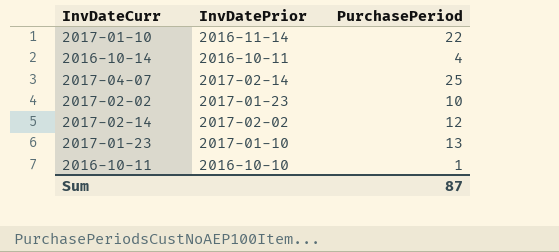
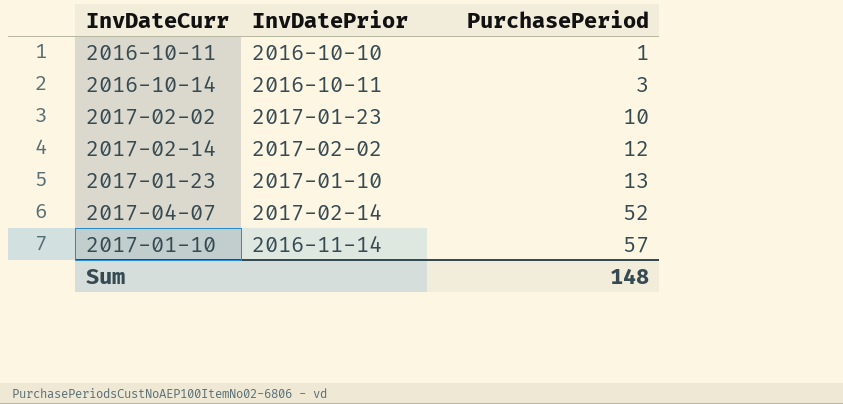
row order: none -> PurchasePeriod ascending
2016-10-14 | PurchasePeriod: 4 -> 3
2017-04-07 | PurchasePeriod: 25 -> 52
2017-01-10 | PurchasePeriod: 22 -> 57
Sum | PurchasePeriod: 87 -> 148

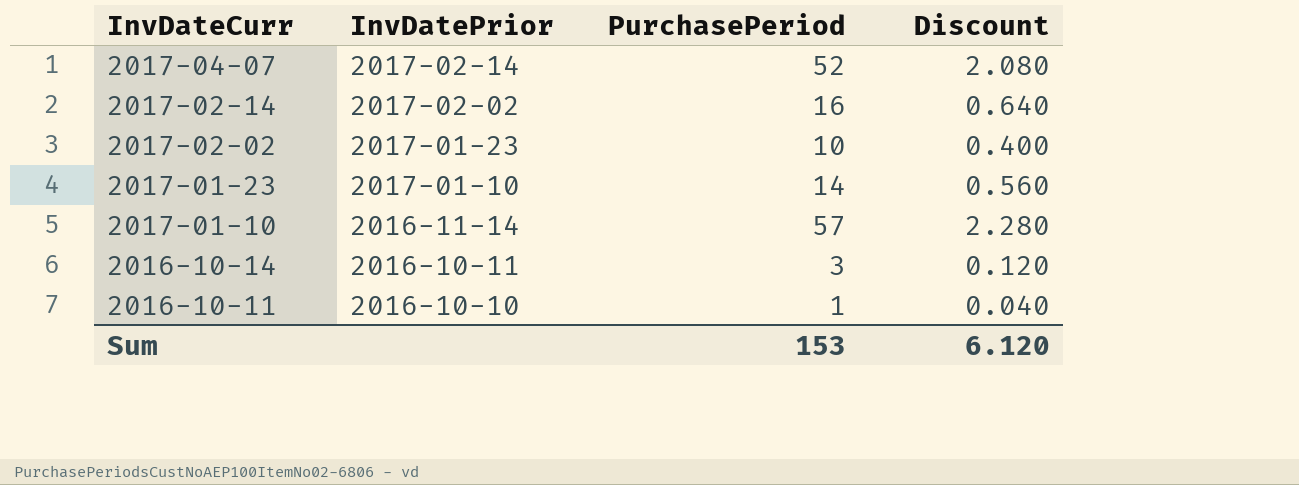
row order: PurchasePeriod ascending -> InvDateCurr descending
column Discount | formula: none -> [PurchasePeriod] * 0.04
2017-02-14 | PurchasePeriod: 12 -> 16
2017-01-23 | PurchasePeriod: 13 -> 14
Sum | PurchasePeriod: 148 -> 153

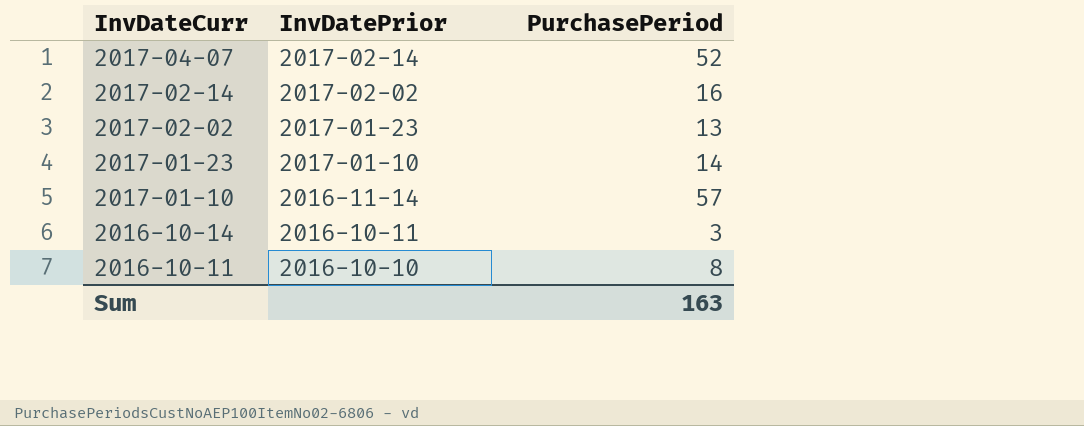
column Discount | formula: [PurchasePeriod] * 0.04 -> none
2017-02-02 | PurchasePeriod: 10 -> 13
2016-10-11 | PurchasePeriod: 1 -> 8
Sum | PurchasePeriod: 153 -> 163

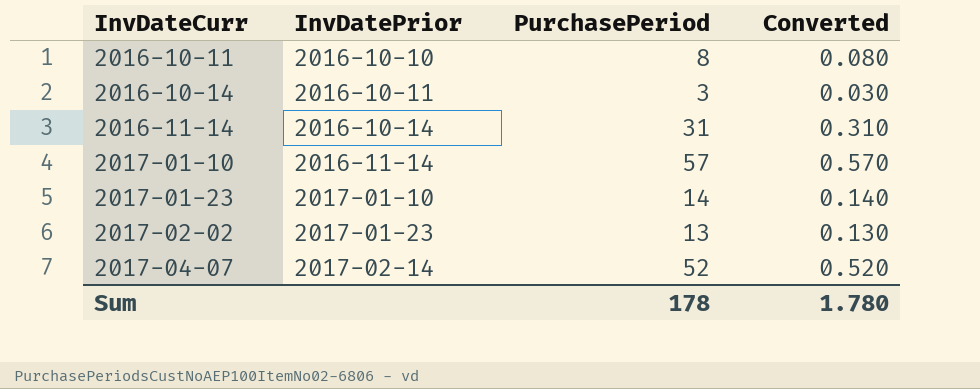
row order: InvDateCurr descending -> InvDateCurr ascending
column Converted | formula: none -> [PurchasePeriod] * 0.01
row 2017-02-14: 2017-02-02 | 16 -> none
row 2016-11-14: none -> 2016-10-14 | 31 | 0.310
Sum | PurchasePeriod: 163 -> 178

